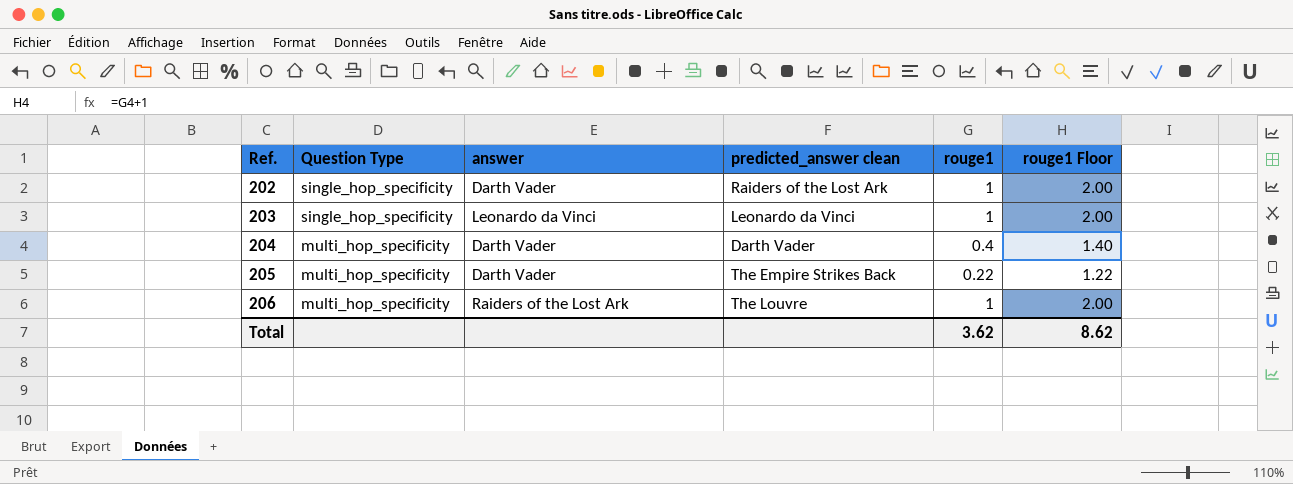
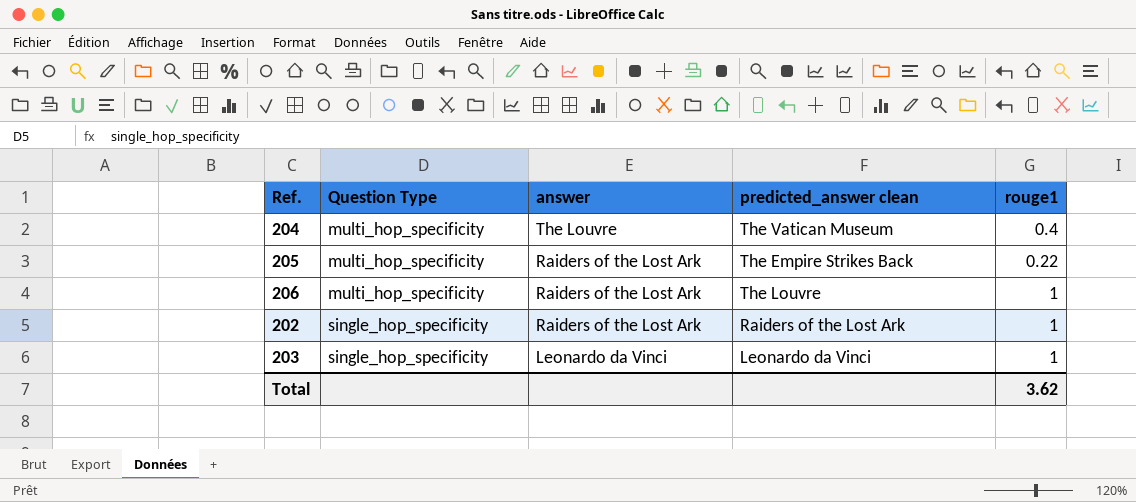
row order: Ref. ascending -> Question Type ascending
column rouge1 Floor | formula: [rouge1] + 1 -> none
204 | answer: Darth Vader -> The Louvre
204 | predicted_answer clean: Darth Vader -> The Vatican Museum
205 | answer: Darth Vader -> Raiders of the Lost Ark
202 | answer: Darth Vader -> Raiders of the Lost Ark

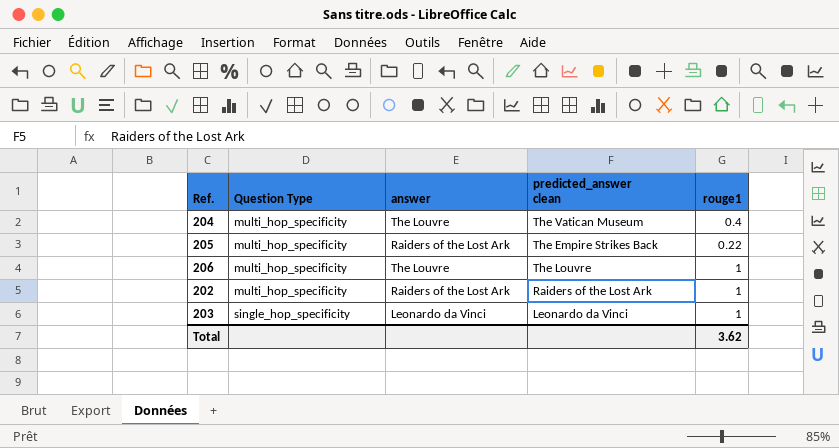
206 | answer: Raiders of the Lost Ark -> The Louvre
202 | Question Type: single_hop_specificity -> multi_hop_specificity

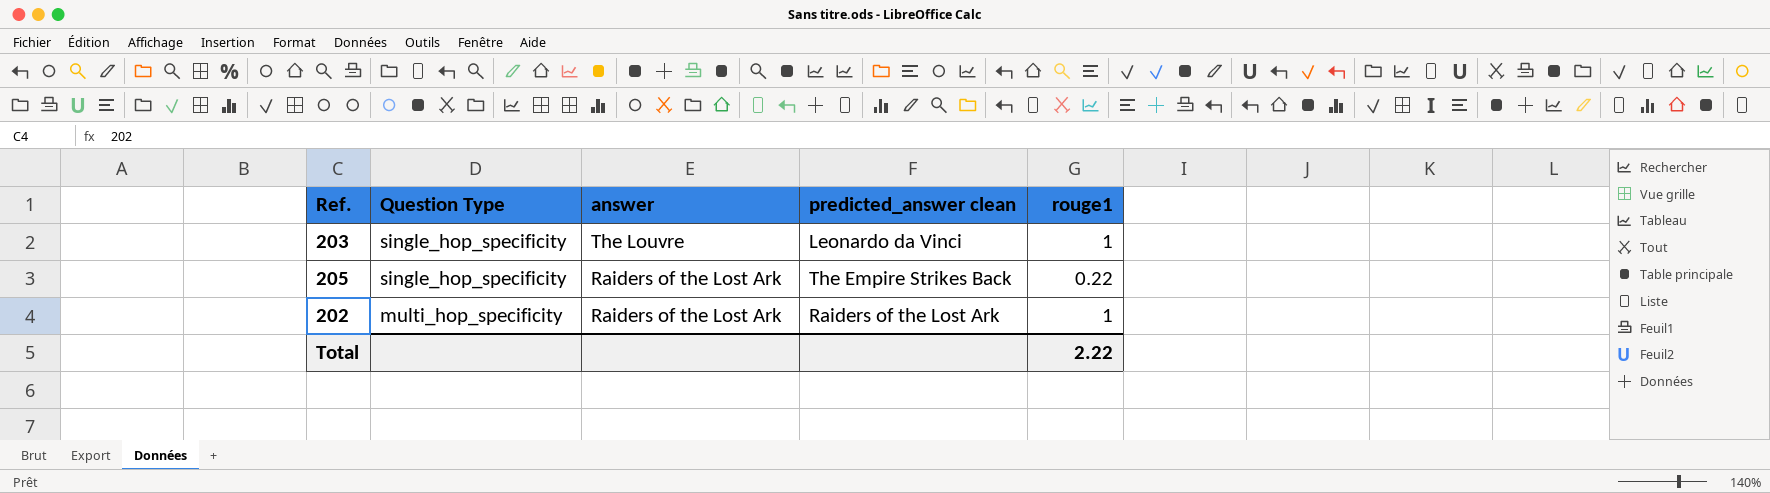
row order: Question Type ascending -> Question Type descending
row 204: multi_hop_specificity | The Louvre | The Vatican Museum | 0.4 -> none
row 206: multi_hop_specificity | The Louvre | The Louvre | 1 -> none
203 | answer: Leonardo da Vinci -> The Louvre
205 | Question Type: multi_hop_specificity -> single_hop_specificity
Total | rouge1: 3.62 -> 2.22

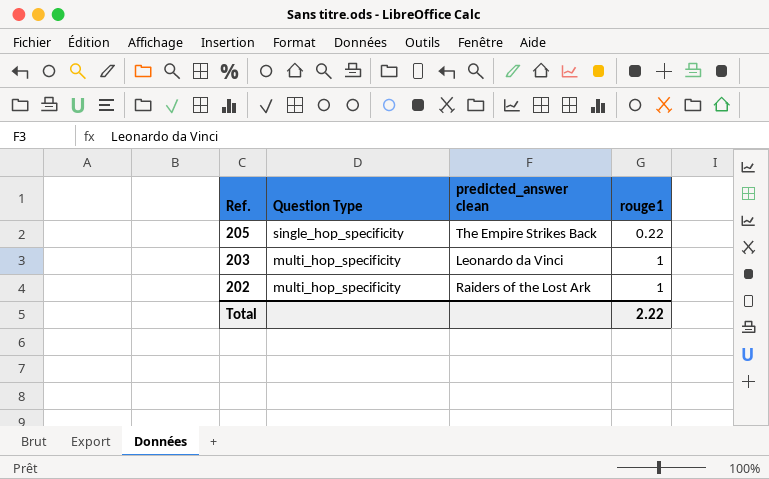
row order: Question Type descending -> Ref. descending
column answer | position: 3 -> none
203 | Question Type: single_hop_specificity -> multi_hop_specificity

